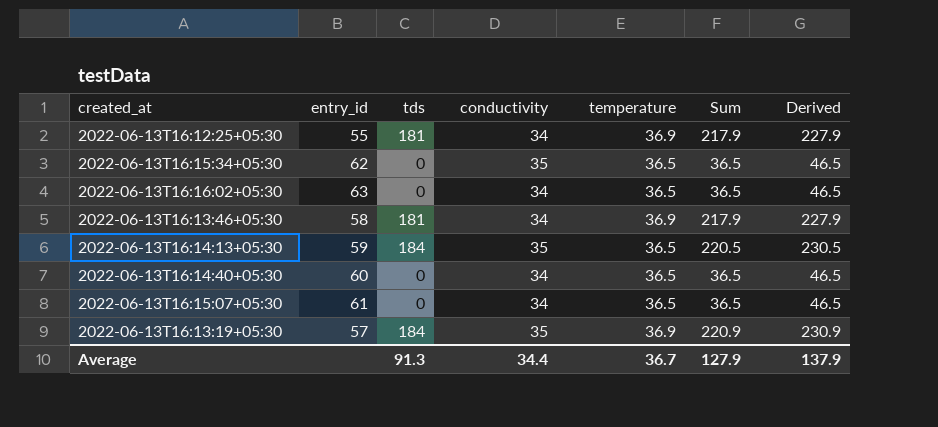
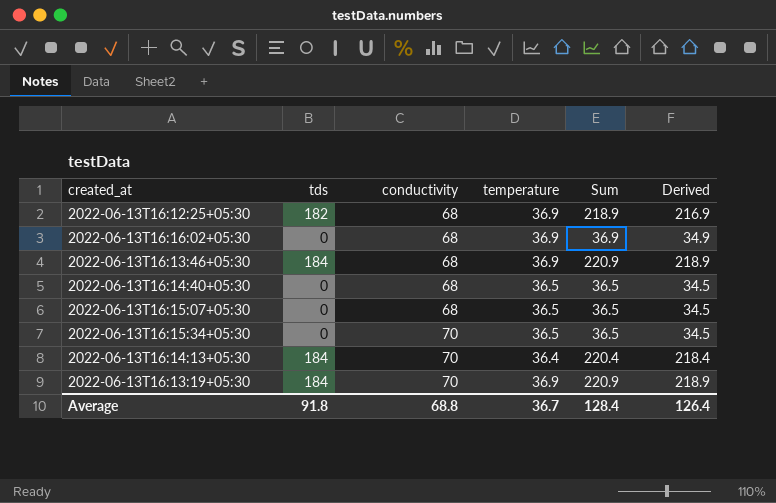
row order: none -> conductivity ascending
column entry_id | position: 2 -> none
column Derived | formula: [Sum] + 10 -> [Sum] - 2
2022-06-13T16:12:25+05:30 | tds: 181 -> 182
2022-06-13T16:12:25+05:30 | conductivity: 34 -> 68
2022-06-13T16:12:25+05:30 | Sum: 217.9 -> 218.9
2022-06-13T16:16:02+05:30 | conductivity: 34 -> 68
2022-06-13T16:16:02+05:30 | temperature: 36.5 -> 36.9
2022-06-13T16:16:02+05:30 | Sum: 36.5 -> 36.9
2022-06-13T16:13:46+05:30 | tds: 181 -> 184
2022-06-13T16:13:46+05:30 | conductivity: 34 -> 68
2022-06-13T16:13:46+05:30 | Sum: 217.9 -> 220.9
2022-06-13T16:14:40+05:30 | conductivity: 34 -> 68
2022-06-13T16:15:07+05:30 | conductivity: 34 -> 68
2022-06-13T16:15:34+05:30 | conductivity: 35 -> 70
2022-06-13T16:14:13+05:30 | conductivity: 35 -> 70
2022-06-13T16:14:13+05:30 | temperature: 36.5 -> 36.4
2022-06-13T16:14:13+05:30 | Sum: 220.5 -> 220.4
2022-06-13T16:13:19+05:30 | conductivity: 35 -> 70
Average | tds: 91.3 -> 91.8
Average | conductivity: 34.4 -> 68.8
Average | Sum: 127.9 -> 128.4
Average | Derived: 137.9 -> 126.4

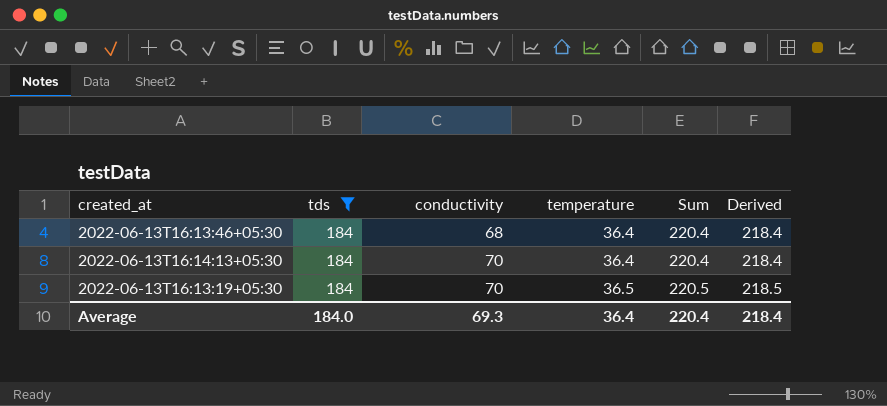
filter: none -> tds = 184
2022-06-13T16:13:46+05:30 | temperature: 36.9 -> 36.4
2022-06-13T16:13:46+05:30 | Sum: 220.9 -> 220.4
2022-06-13T16:13:46+05:30 | Derived: 218.9 -> 218.4
2022-06-13T16:13:19+05:30 | temperature: 36.9 -> 36.5
2022-06-13T16:13:19+05:30 | Sum: 220.9 -> 220.5
2022-06-13T16:13:19+05:30 | Derived: 218.9 -> 218.5
Average | tds: 91.8 -> 184.0
Average | conductivity: 68.8 -> 69.3
Average | temperature: 36.7 -> 36.4
Average | Sum: 128.4 -> 220.4
Average | Derived: 126.4 -> 218.4

